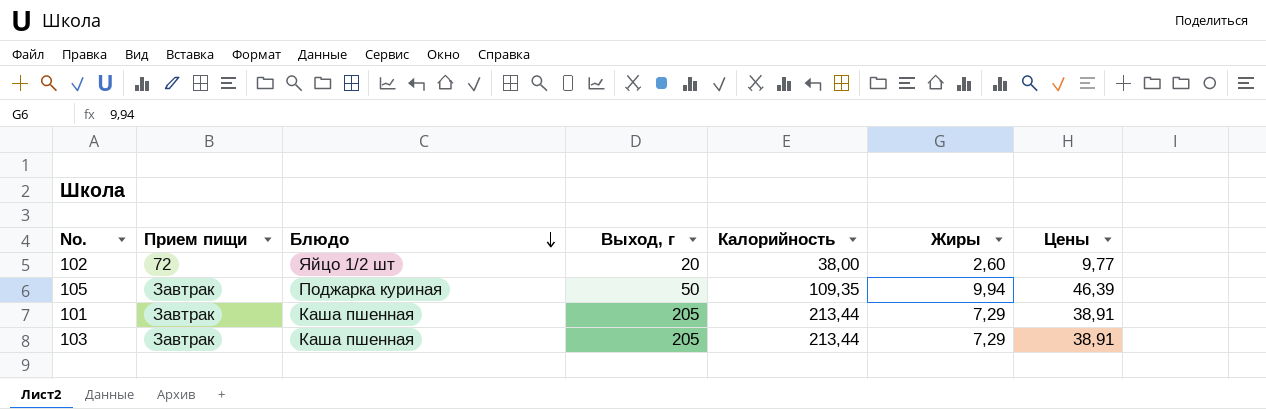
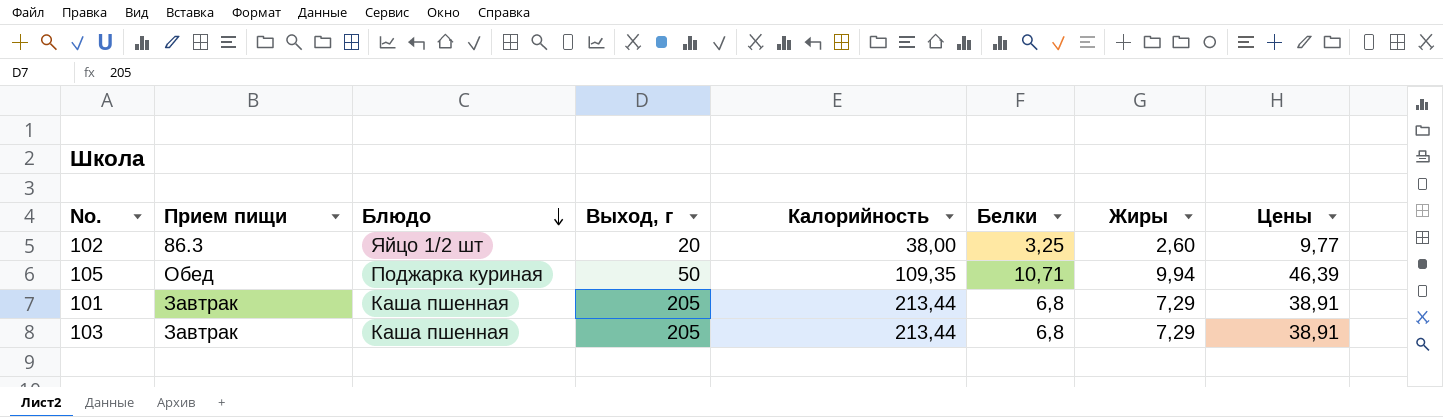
column Белки | position: none -> 6
102 | Прием пищи: 72 -> 86.3
105 | Прием пищи: Завтрак -> Обед

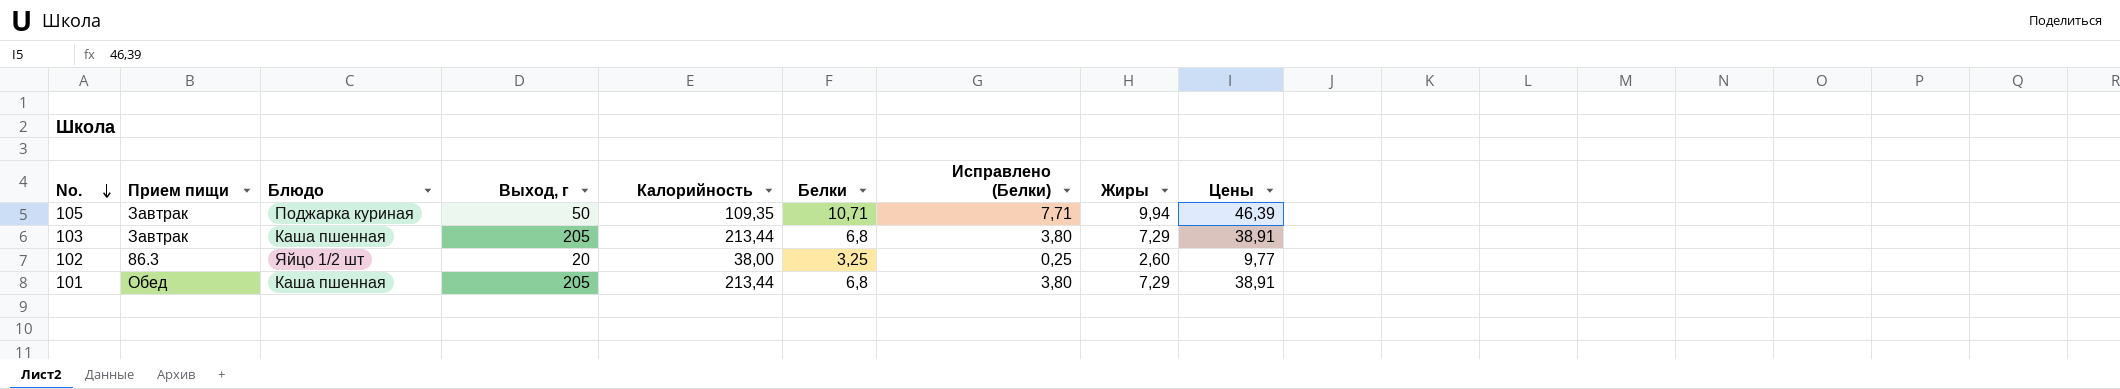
row order: Блюдо descending -> No. descending
column Исправлено (Белки) | formula: none -> [Белки] - 3
105 | Прием пищи: Обед -> Завтрак
101 | Прием пищи: Завтрак -> Обед

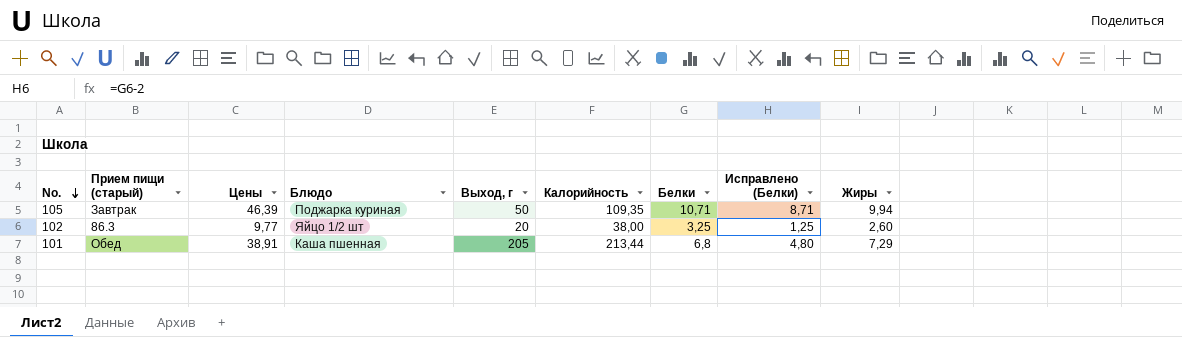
column name: Прием пищи -> Прием пищи (старый)
column Цены | position: 9 -> 3
column Исправлено (Белки) | formula: [Белки] - 3 -> [Белки] - 2
row 103: Завтрак | Каша пшенная | 205 | 213,44 | 6,8 | 3,80 | 7,29 | 38,91 -> none

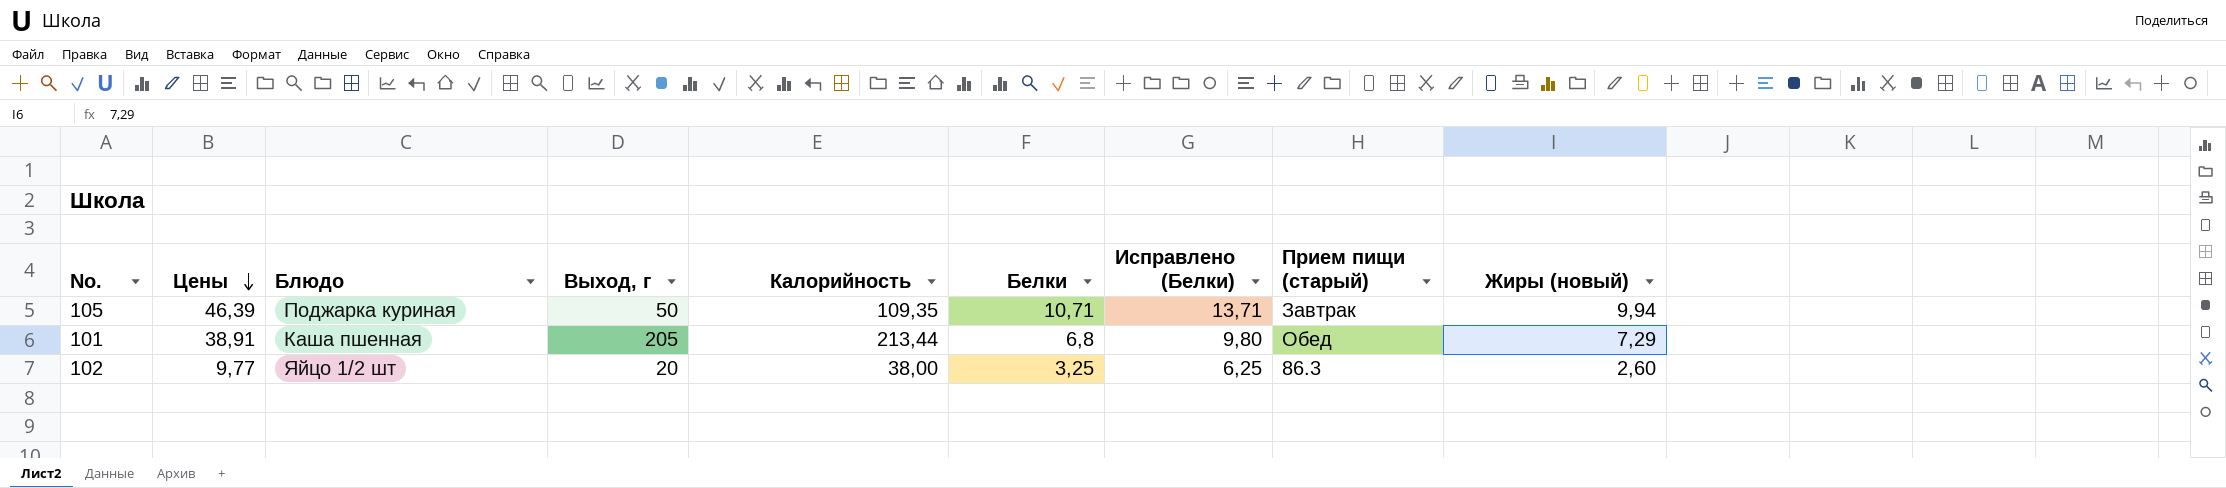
row order: No. descending -> Цены descending
column Исправлено (Белки) | formula: [Белки] - 2 -> [Белки] + 3
column Прием пищи (старый) | position: 2 -> 8
column name: Жиры -> Жиры (новый)

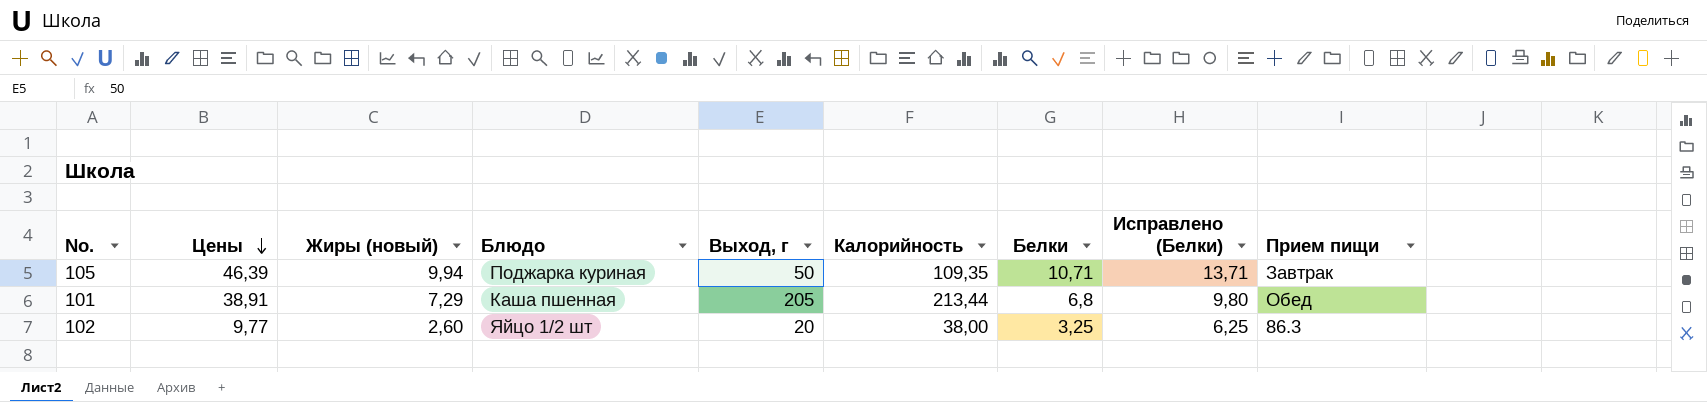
column Жиры (новый) | position: 9 -> 3
column name: Прием пищи (старый) -> Прием пищи

